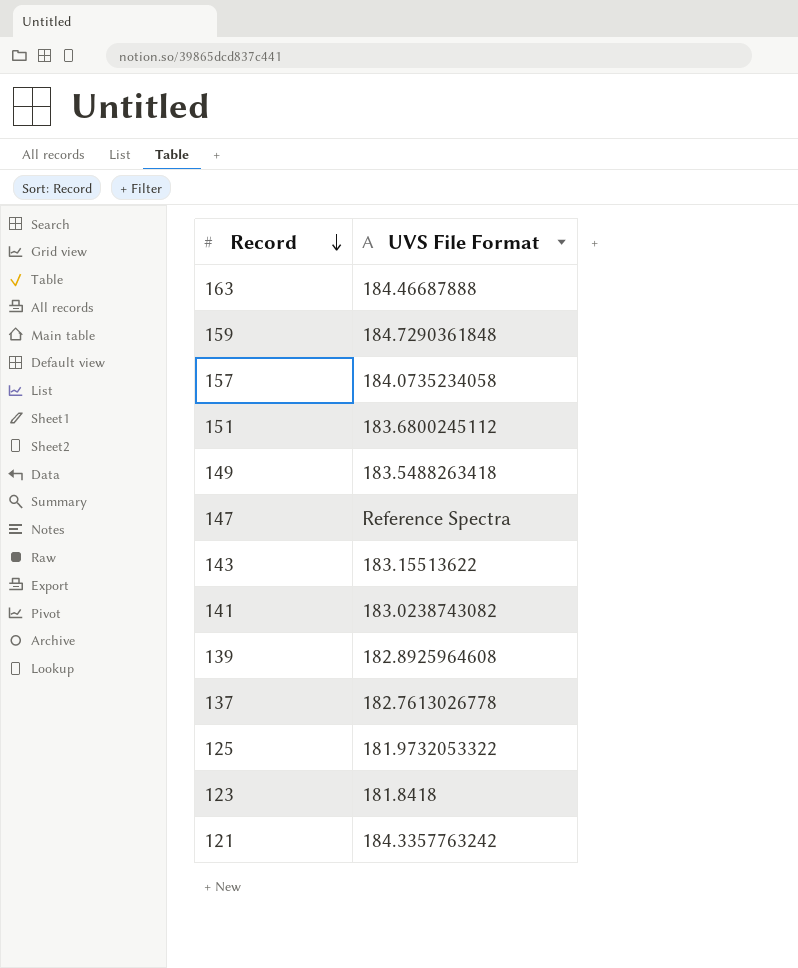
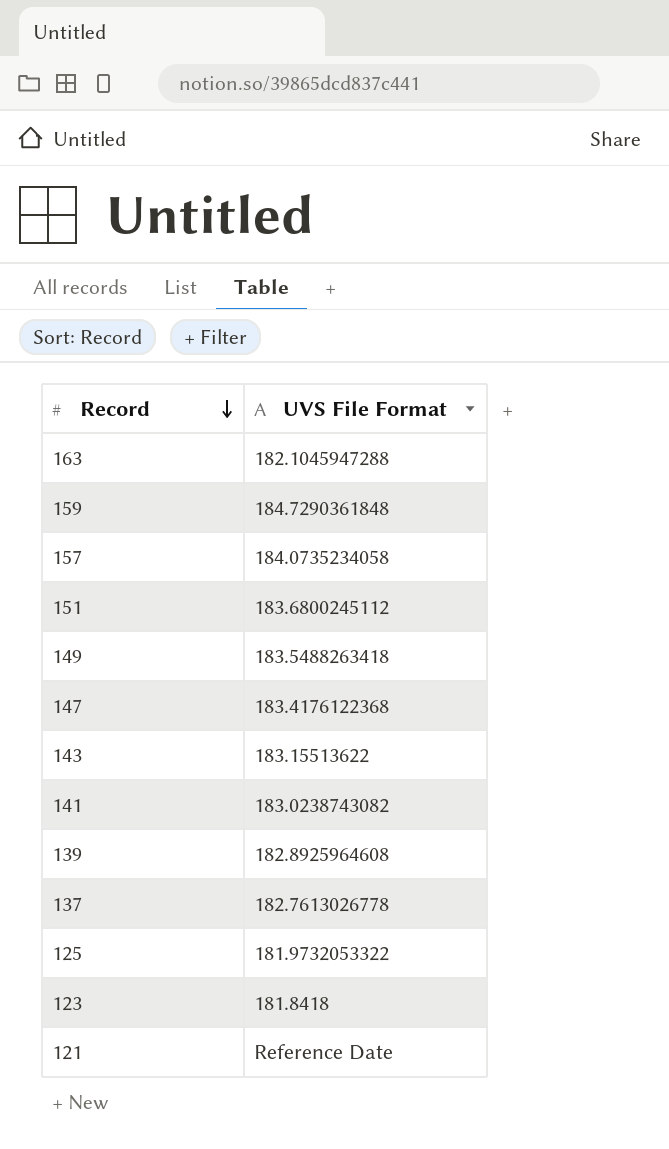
163 | UVS File Format: 184.46687888 -> 182.1045947288
147 | UVS File Format: Reference Spectra -> 183.4176122368
121 | UVS File Format: 184.3357763242 -> Reference Date

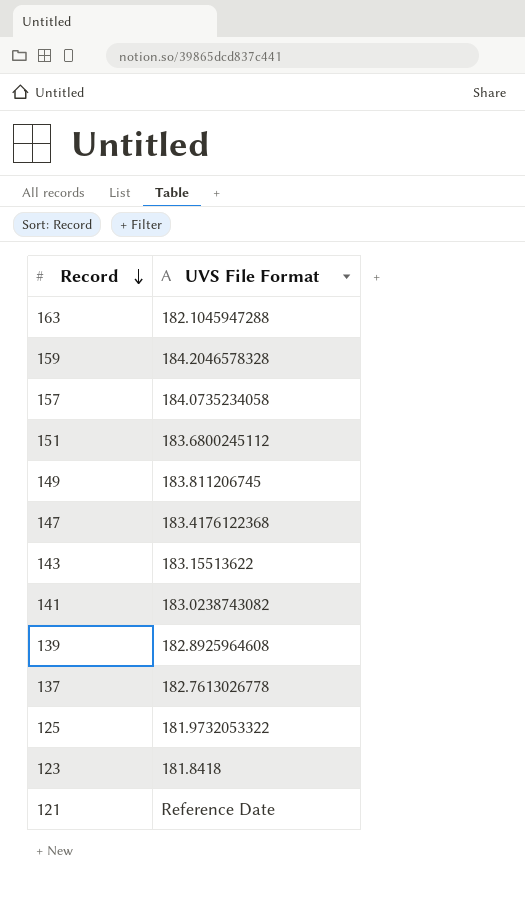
159 | UVS File Format: 184.7290361848 -> 184.2046578328
149 | UVS File Format: 183.5488263418 -> 183.811206745

